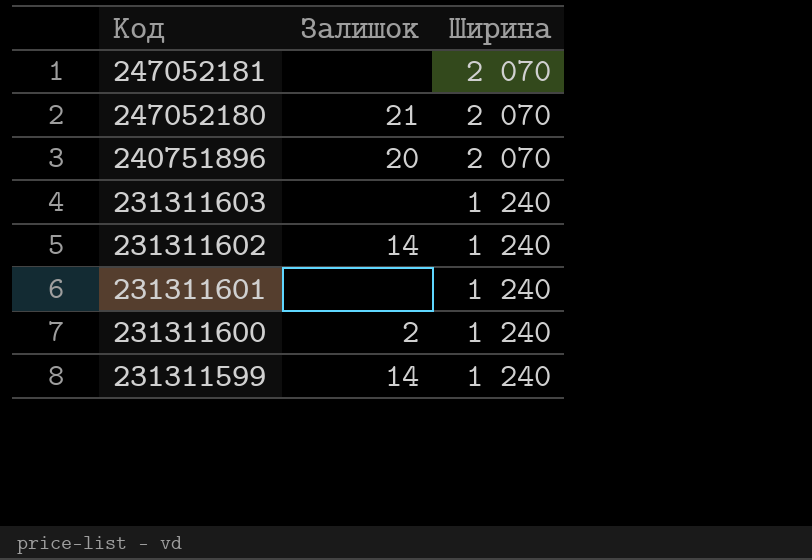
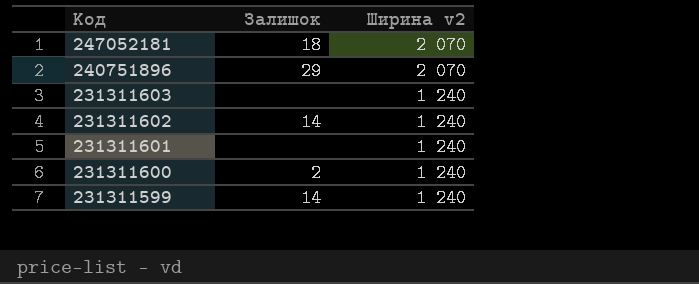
column name: Ширина -> Ширина v2
row 247052180: 21 | 2 070 -> none
247052181 | Залишок: none -> 18
240751896 | Залишок: 20 -> 29

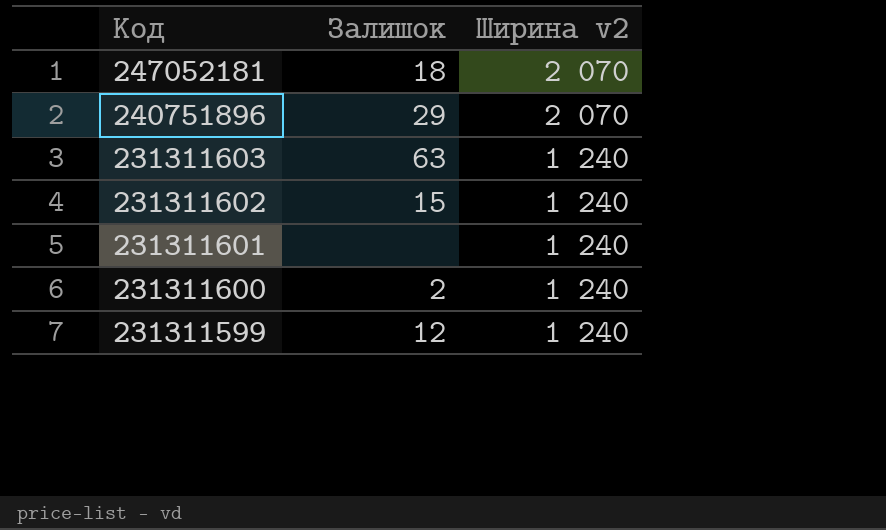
231311603 | Залишок: none -> 63
231311602 | Залишок: 14 -> 15
231311599 | Залишок: 14 -> 12

